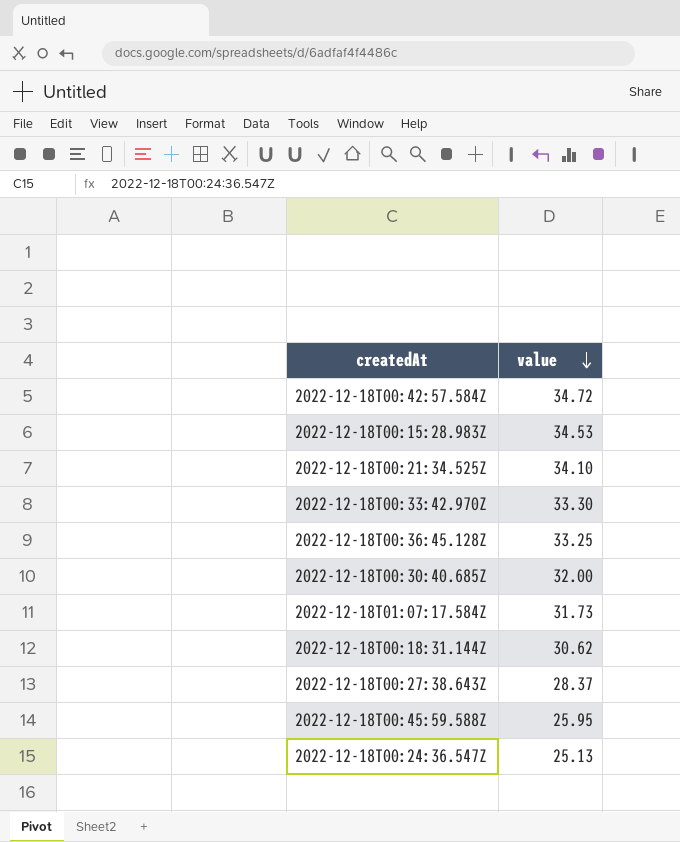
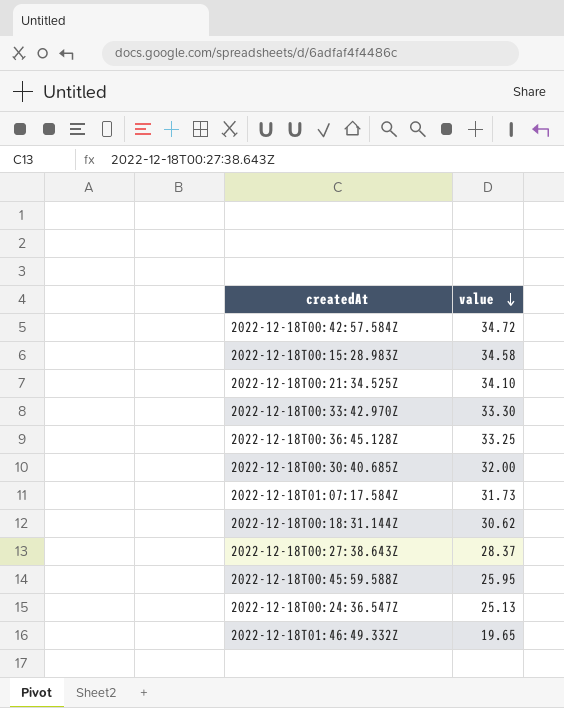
2022-12-18T00:15:28.983Z | value: 34.53 -> 34.58
row 2022-12-18T01:46:49.332Z: none -> 19.65

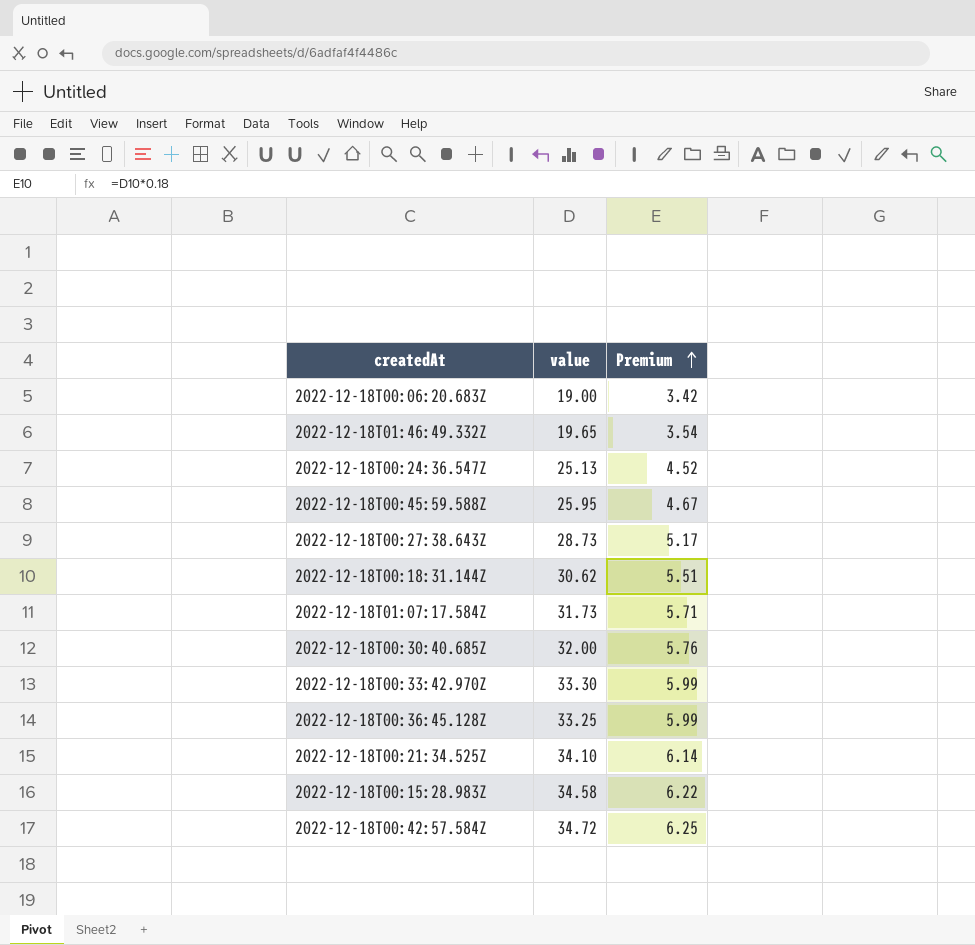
row order: value descending -> Premium ascending
column Premium | formula: none -> [value] * 0.18
row 2022-12-18T00:06:20.683Z: none -> 19.00 | 3.42
2022-12-18T00:27:38.643Z | value: 28.37 -> 28.73

